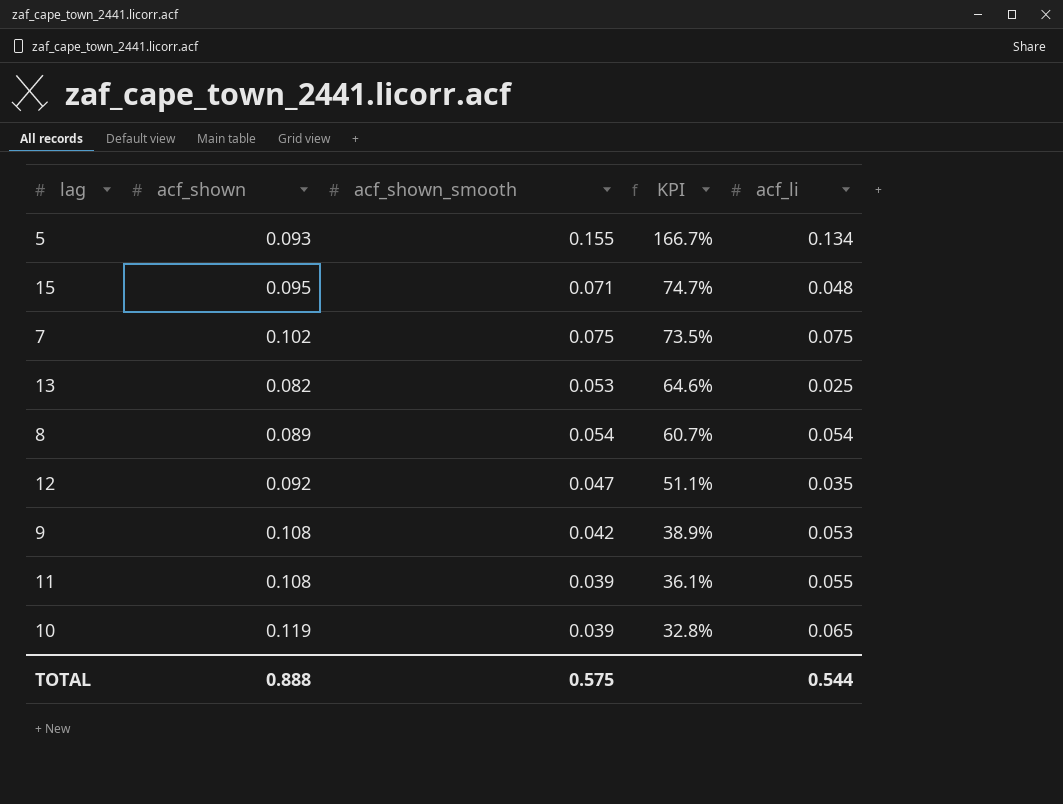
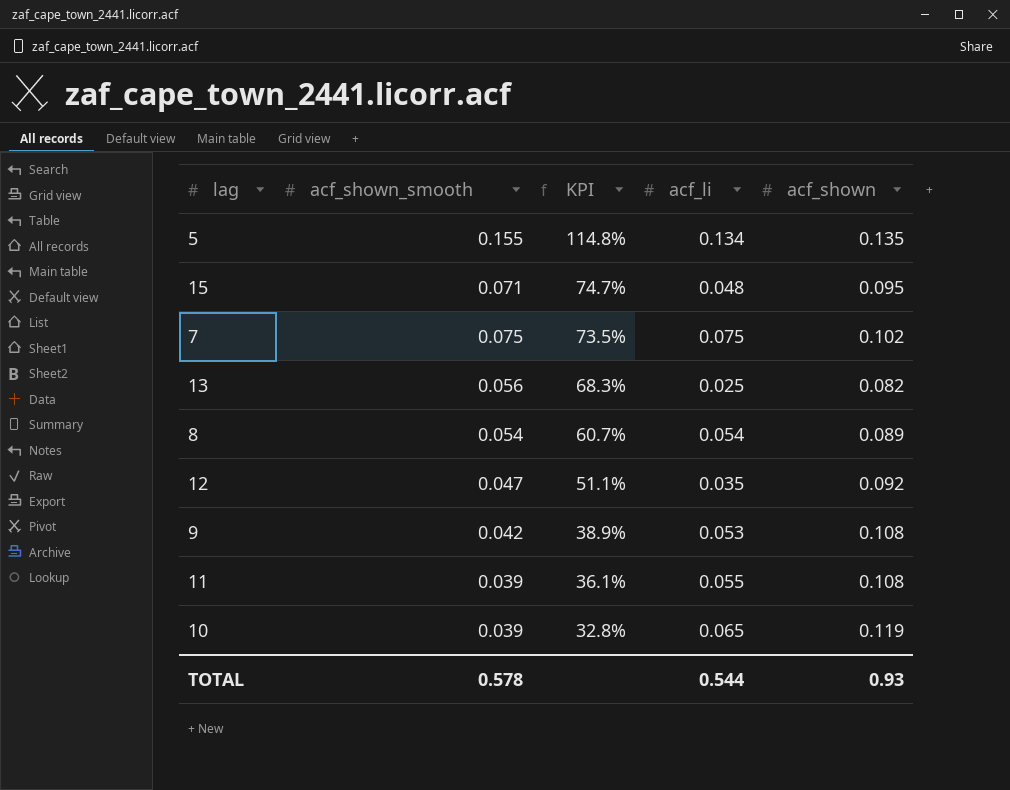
column acf_shown | position: 2 -> 5
5 | KPI: 166.7% -> 114.8%
5 | acf_shown: 0.093 -> 0.135
13 | acf_shown_smooth: 0.053 -> 0.056
13 | KPI: 64.6% -> 68.3%
TOTAL | acf_shown_smooth: 0.575 -> 0.578
TOTAL | acf_shown: 0.888 -> 0.93

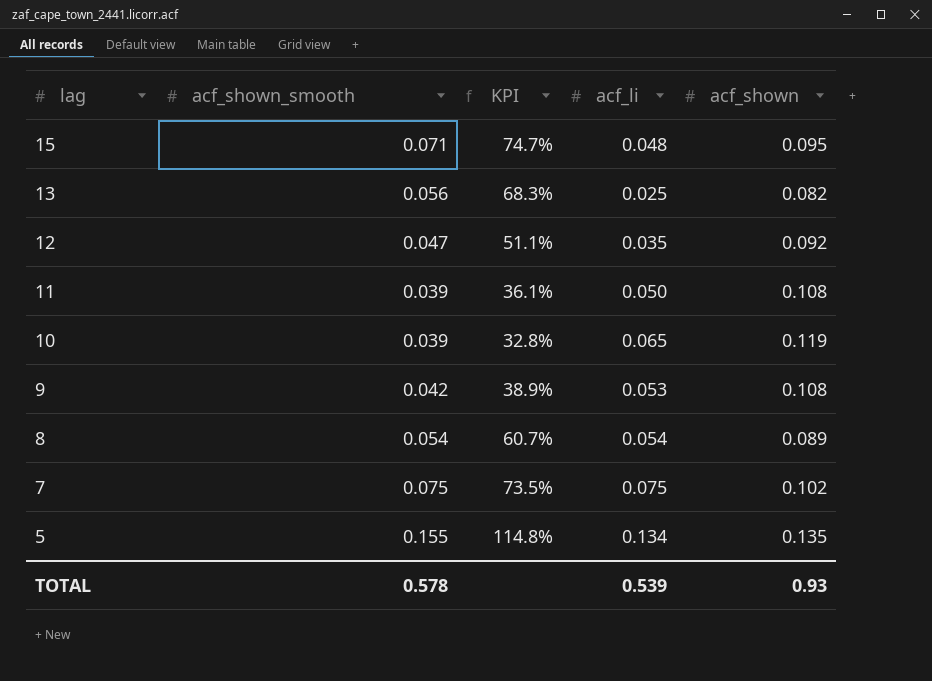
row order: KPI descending -> lag descending
11 | acf_li: 0.055 -> 0.050
TOTAL | acf_li: 0.544 -> 0.539

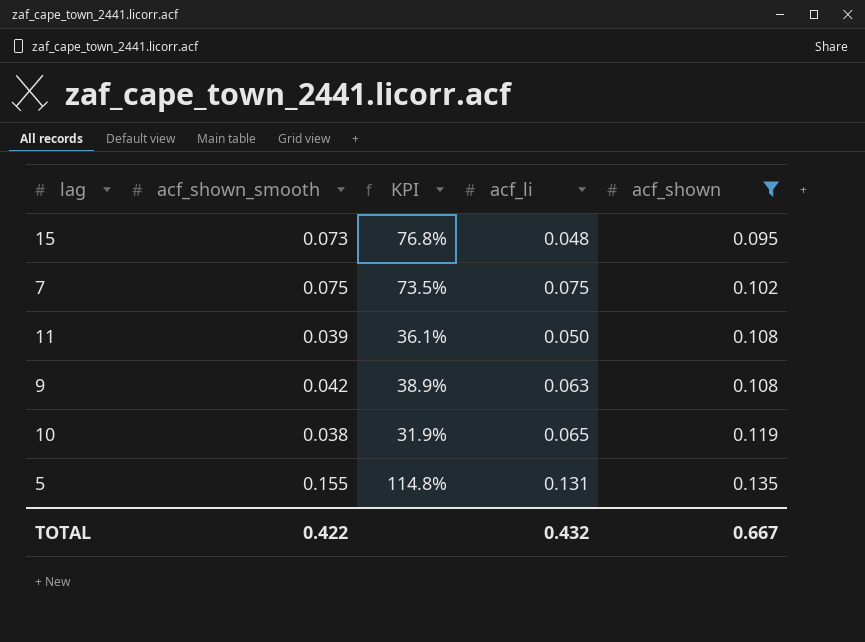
filter: none -> acf_shown >= 0.095
row order: lag descending -> acf_shown ascending
15 | acf_shown_smooth: 0.071 -> 0.073
15 | KPI: 74.7% -> 76.8%
9 | acf_li: 0.053 -> 0.063
10 | acf_shown_smooth: 0.039 -> 0.038
10 | KPI: 32.8% -> 31.9%
5 | acf_li: 0.134 -> 0.131
TOTAL | acf_shown_smooth: 0.578 -> 0.422
TOTAL | acf_li: 0.539 -> 0.432
TOTAL | acf_shown: 0.93 -> 0.667

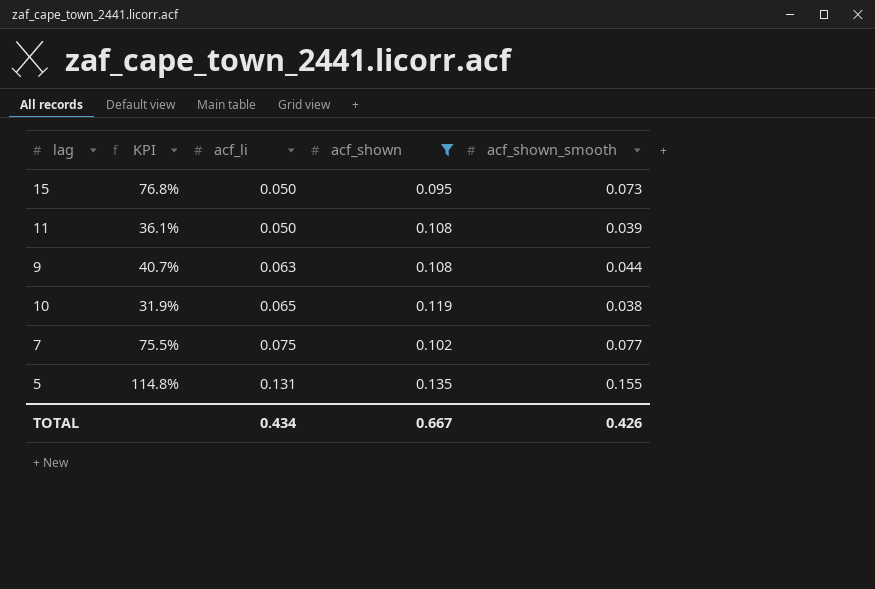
row order: acf_shown ascending -> acf_li ascending
column acf_shown_smooth | position: 2 -> 5
15 | acf_li: 0.048 -> 0.050
9 | KPI: 38.9% -> 40.7%
9 | acf_shown_smooth: 0.042 -> 0.044
7 | KPI: 73.5% -> 75.5%
7 | acf_shown_smooth: 0.075 -> 0.077
TOTAL | acf_li: 0.432 -> 0.434
TOTAL | acf_shown_smooth: 0.422 -> 0.426

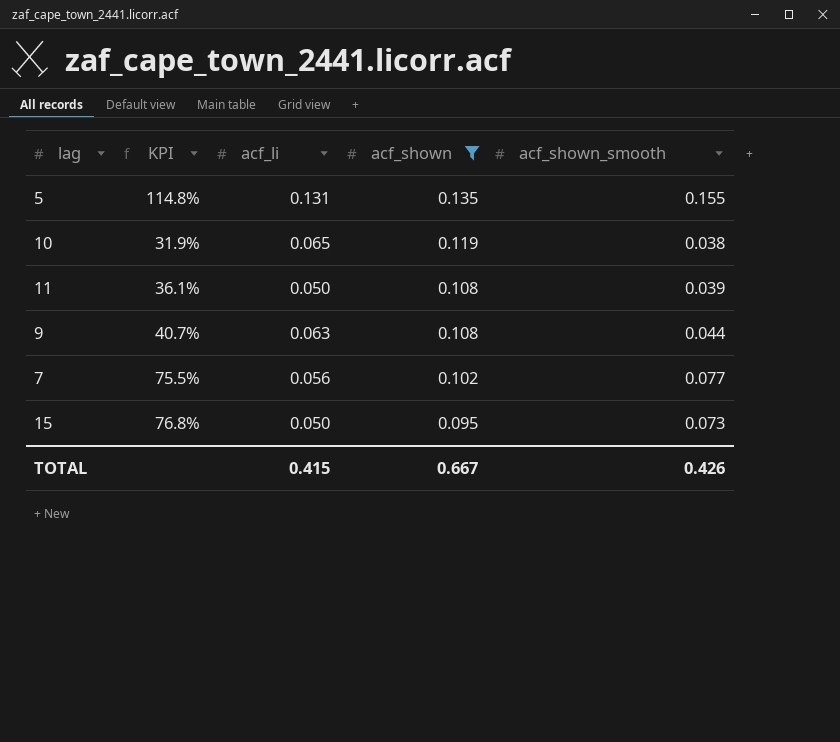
row order: acf_li ascending -> acf_shown descending
7 | acf_li: 0.075 -> 0.056
TOTAL | acf_li: 0.434 -> 0.415

